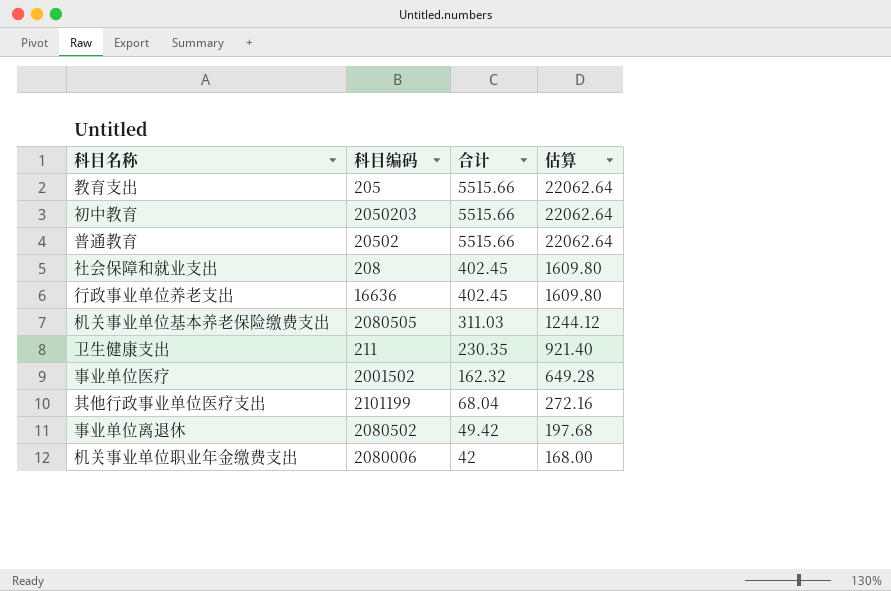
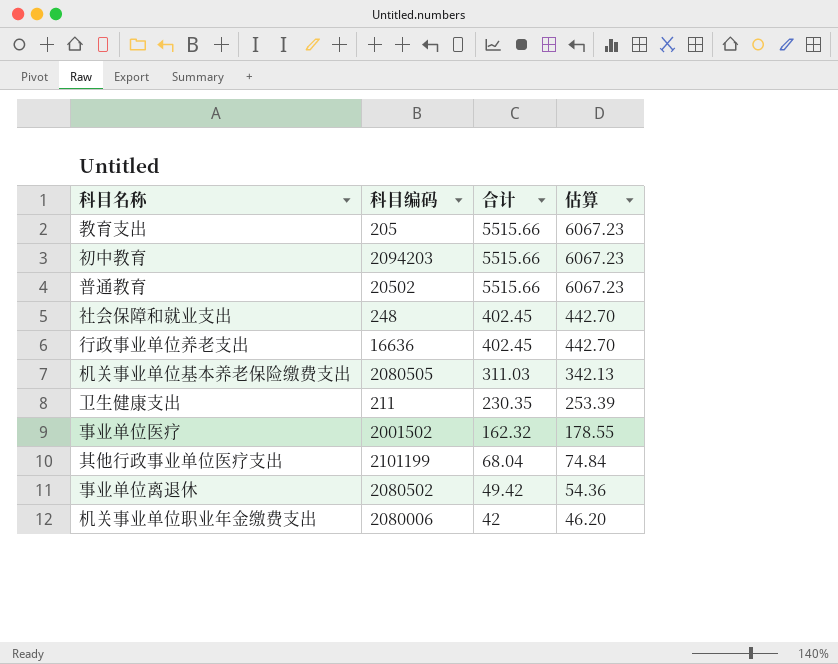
column 估算 | formula: [合计] * 4 -> [合计] * 1.1
初中教育 | 科目编码: 2050203 -> 2094203
社会保障和就业支出 | 科目编码: 208 -> 248

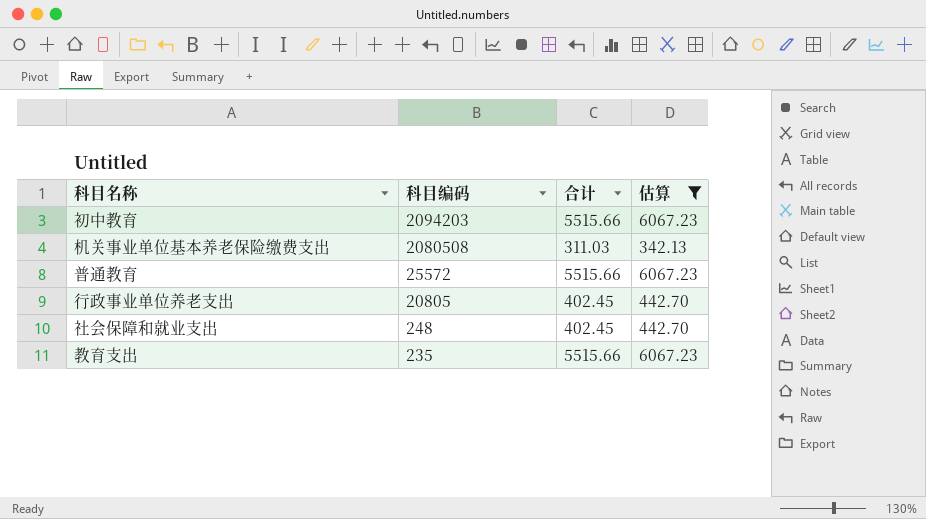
filter: none -> 估算 >= 342.13
row order: 合计 descending -> 科目编码 descending
机关事业单位基本养老保险缴费支出 | 科目编码: 2080505 -> 2080508
普通教育 | 科目编码: 20502 -> 25572
行政事业单位养老支出 | 科目编码: 16636 -> 20805
教育支出 | 科目编码: 205 -> 235

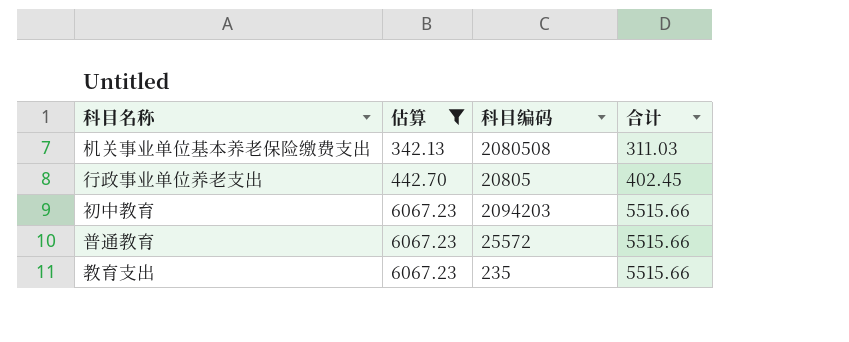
row order: 科目编码 descending -> 估算 ascending
column 估算 | position: 4 -> 2
row 社会保障和就业支出: 248 | 402.45 | 442.70 -> none

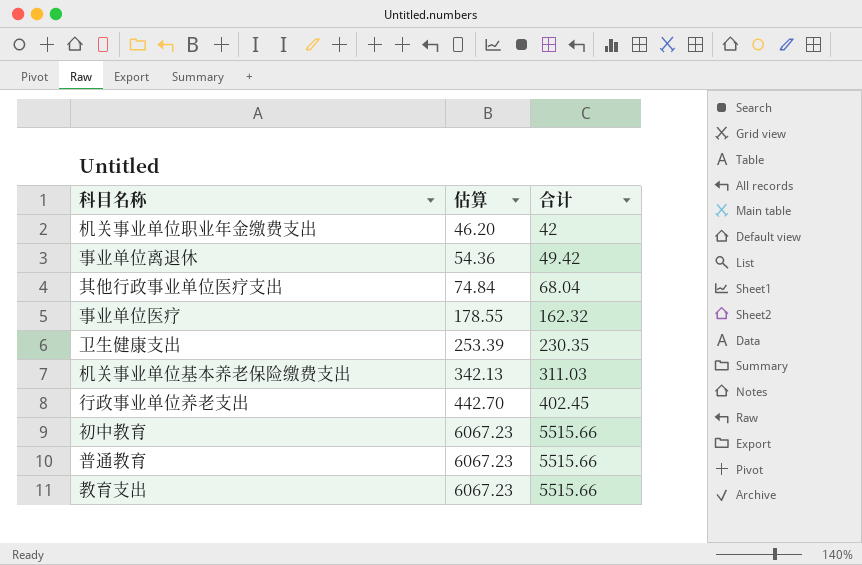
filter: 估算 >= 342.13 -> none
column 科目编码 | position: 3 -> none

